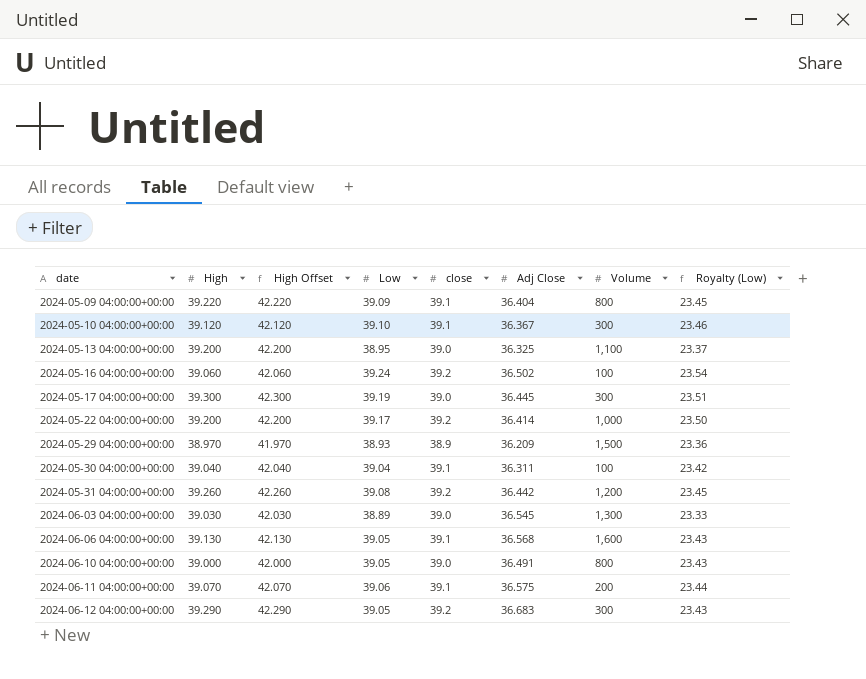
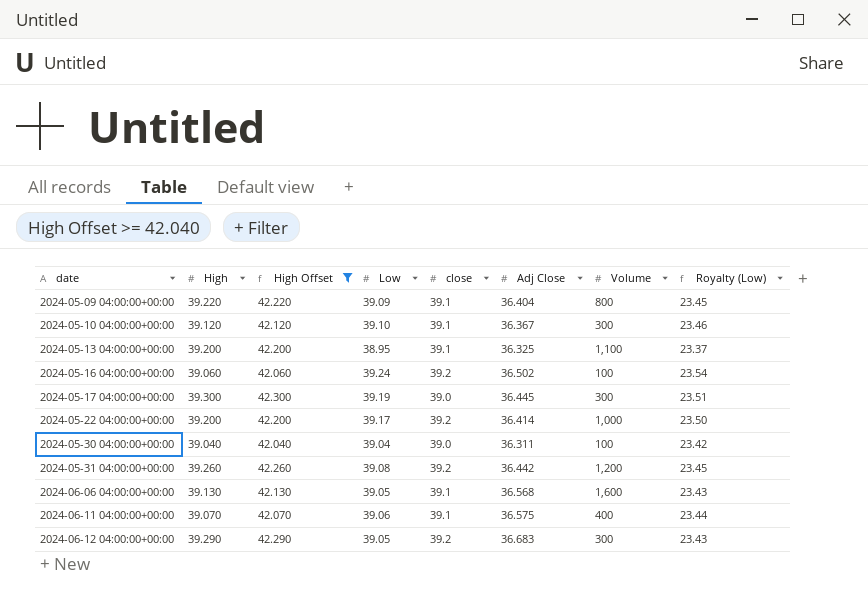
filter: none -> High Offset >= 42.040
2024-05-13 04:00:00+00:00 | close: 39.0 -> 39.1
2024-05-30 04:00:00+00:00 | close: 39.1 -> 39.0
2024-06-11 04:00:00+00:00 | Volume: 200 -> 400

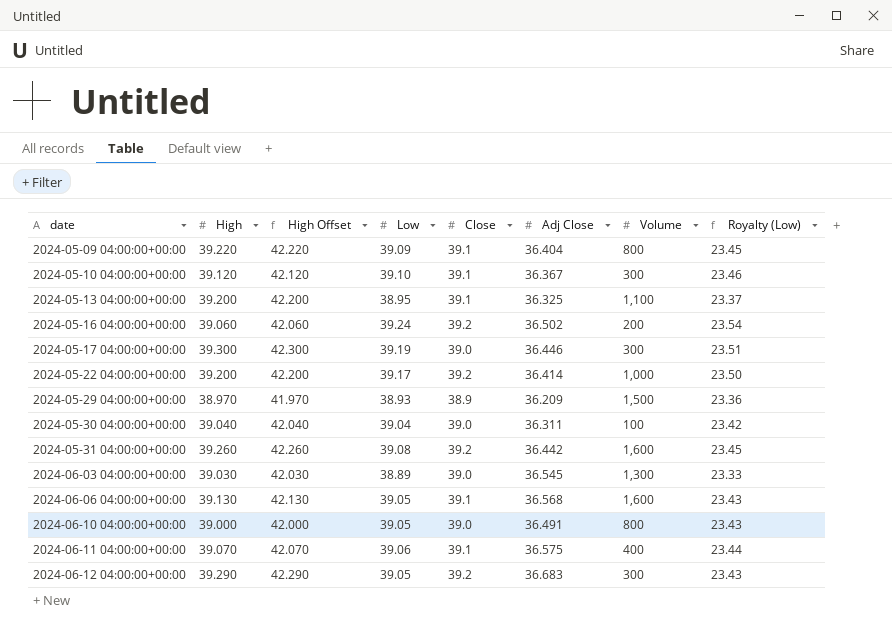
filter: High Offset >= 42.040 -> none
column name: close -> Close
2024-05-16 04:00:00+00:00 | Volume: 100 -> 200
2024-05-17 04:00:00+00:00 | Adj Close: 36.445 -> 36.446
2024-05-31 04:00:00+00:00 | Volume: 1,200 -> 1,600

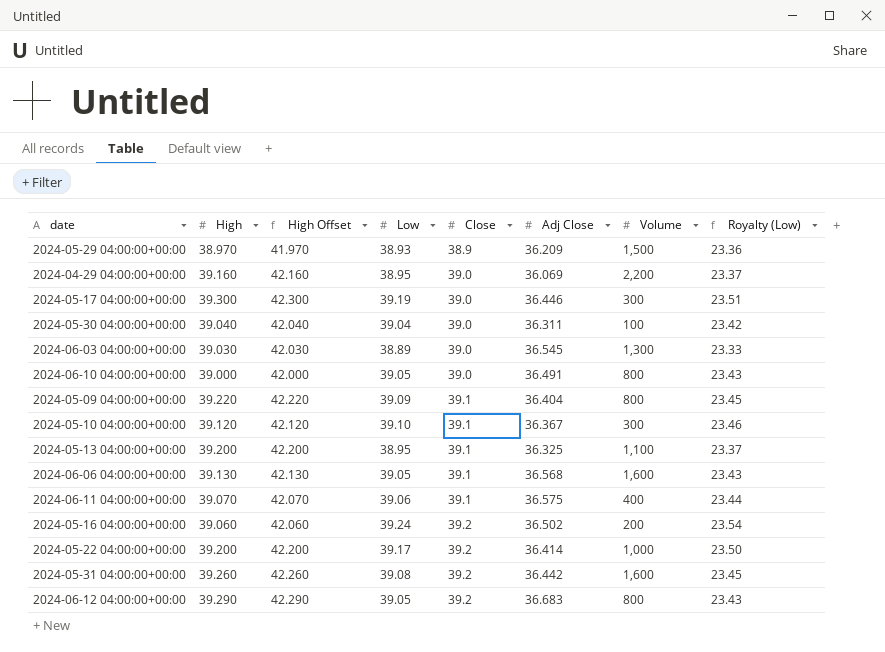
row order: date ascending -> Close ascending
row 2024-04-29 04:00:00+00:00: none -> 39.160 | 42.160 | 38.95 | 39.0 | 36.069 | 2,200 | 23.37
2024-06-12 04:00:00+00:00 | Volume: 300 -> 800

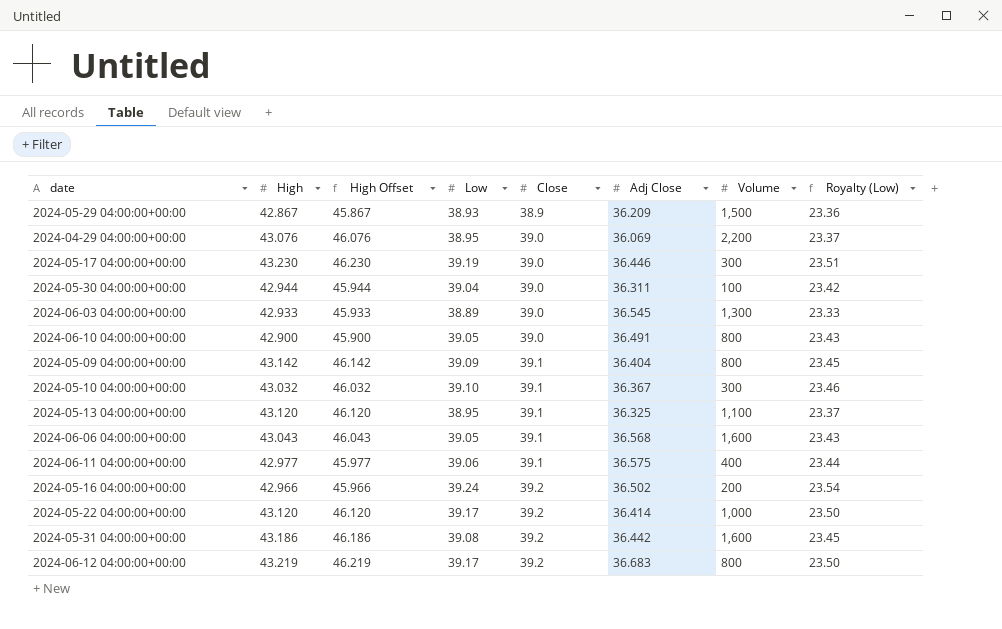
2024-05-29 04:00:00+00:00 | High: 38.970 -> 42.867
2024-05-29 04:00:00+00:00 | High Offset: 41.970 -> 45.867
2024-04-29 04:00:00+00:00 | High: 39.160 -> 43.076
2024-04-29 04:00:00+00:00 | High Offset: 42.160 -> 46.076
2024-05-17 04:00:00+00:00 | High: 39.300 -> 43.230
2024-05-17 04:00:00+00:00 | High Offset: 42.300 -> 46.230
2024-05-30 04:00:00+00:00 | High: 39.040 -> 42.944
2024-05-30 04:00:00+00:00 | High Offset: 42.040 -> 45.944
2024-06-03 04:00:00+00:00 | High: 39.030 -> 42.933
2024-06-03 04:00:00+00:00 | High Offset: 42.030 -> 45.933
2024-06-10 04:00:00+00:00 | High: 39.000 -> 42.900
2024-06-10 04:00:00+00:00 | High Offset: 42.000 -> 45.900
2024-05-09 04:00:00+00:00 | High: 39.220 -> 43.142
2024-05-09 04:00:00+00:00 | High Offset: 42.220 -> 46.142
2024-05-10 04:00:00+00:00 | High: 39.120 -> 43.032
2024-05-10 04:00:00+00:00 | High Offset: 42.120 -> 46.032
2024-05-13 04:00:00+00:00 | High: 39.200 -> 43.120
2024-05-13 04:00:00+00:00 | High Offset: 42.200 -> 46.120
2024-06-06 04:00:00+00:00 | High: 39.130 -> 43.043
2024-06-06 04:00:00+00:00 | High Offset: 42.130 -> 46.043
2024-06-11 04:00:00+00:00 | High: 39.070 -> 42.977
2024-06-11 04:00:00+00:00 | High Offset: 42.070 -> 45.977
2024-05-16 04:00:00+00:00 | High: 39.060 -> 42.966
2024-05-16 04:00:00+00:00 | High Offset: 42.060 -> 45.966
2024-05-22 04:00:00+00:00 | High: 39.200 -> 43.120
2024-05-22 04:00:00+00:00 | High Offset: 42.200 -> 46.120
2024-05-31 04:00:00+00:00 | High: 39.260 -> 43.186
2024-05-31 04:00:00+00:00 | High Offset: 42.260 -> 46.186
2024-06-12 04:00:00+00:00 | High: 39.290 -> 43.219
2024-06-12 04:00:00+00:00 | High Offset: 42.290 -> 46.219
2024-06-12 04:00:00+00:00 | Low: 39.05 -> 39.17
2024-06-12 04:00:00+00:00 | Royalty (Low): 23.43 -> 23.50

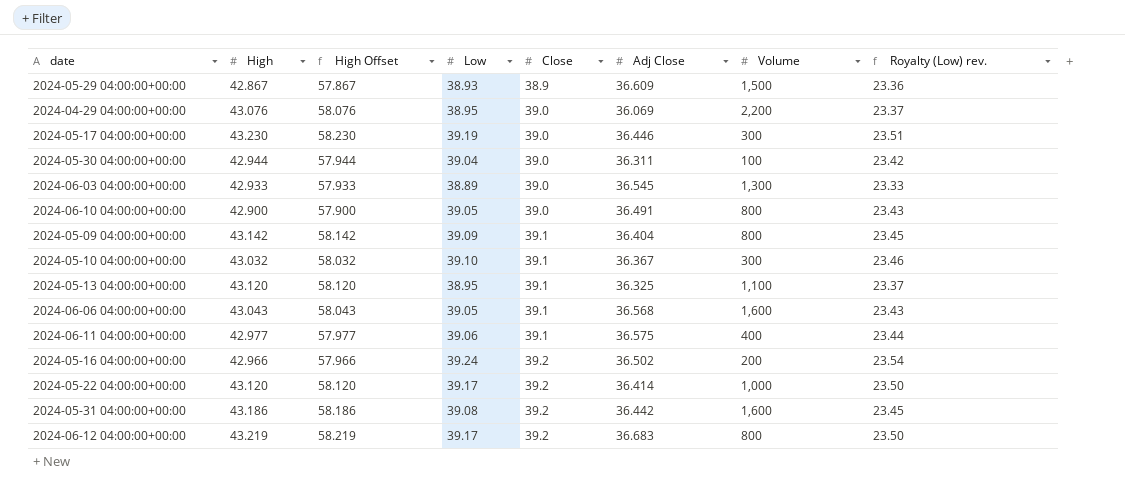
column High Offset | formula: [High] + 3 -> [High] + 15
column name: Royalty (Low) -> Royalty (Low) rev.
2024-05-29 04:00:00+00:00 | Adj Close: 36.209 -> 36.609

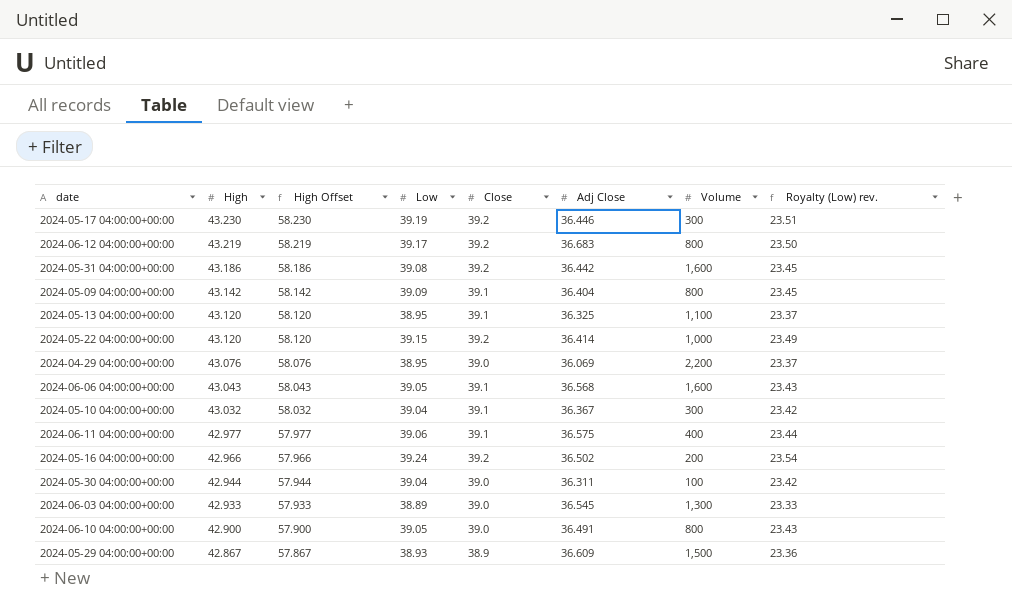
row order: Close ascending -> High descending
2024-05-17 04:00:00+00:00 | Close: 39.0 -> 39.2
2024-05-22 04:00:00+00:00 | Low: 39.17 -> 39.15
2024-05-22 04:00:00+00:00 | Royalty (Low) rev.: 23.50 -> 23.49
2024-05-10 04:00:00+00:00 | Low: 39.10 -> 39.04
2024-05-10 04:00:00+00:00 | Royalty (Low) rev.: 23.46 -> 23.42

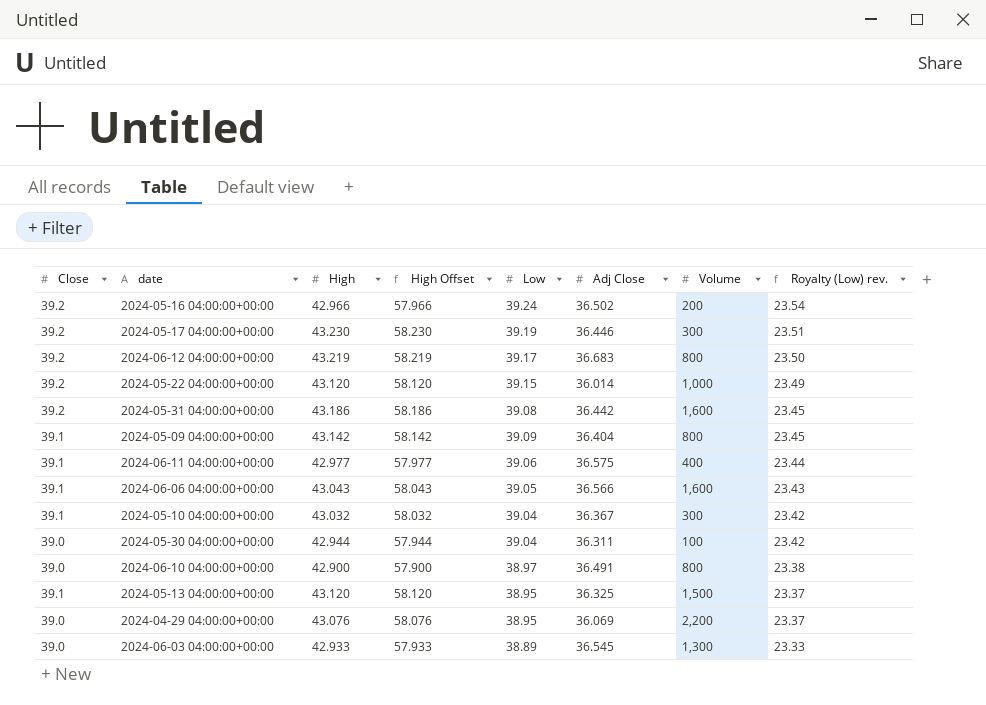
row order: High descending -> Royalty (Low) rev. descending
column Close | position: 5 -> 1
row 2024-05-29 04:00:00+00:00: 42.867 | 57.867 | 38.93 | 38.9 | 36.609 | 1,500 | 23.36 -> none
2024-05-22 04:00:00+00:00 | Adj Close: 36.414 -> 36.014
2024-06-06 04:00:00+00:00 | Adj Close: 36.568 -> 36.566
2024-06-10 04:00:00+00:00 | Low: 39.05 -> 38.97
2024-06-10 04:00:00+00:00 | Royalty (Low) rev.: 23.43 -> 23.38
2024-05-13 04:00:00+00:00 | Volume: 1,100 -> 1,500

